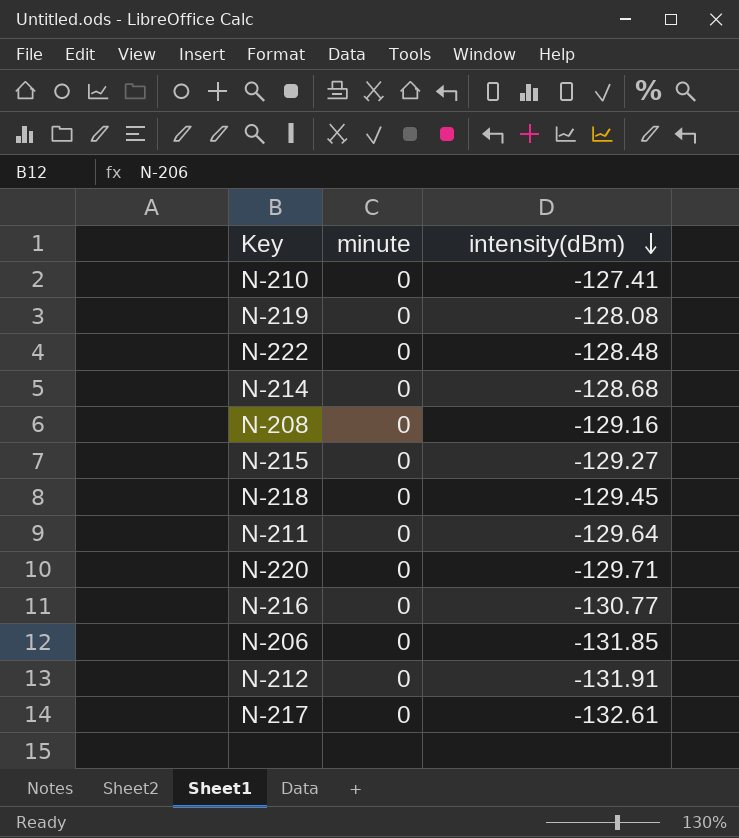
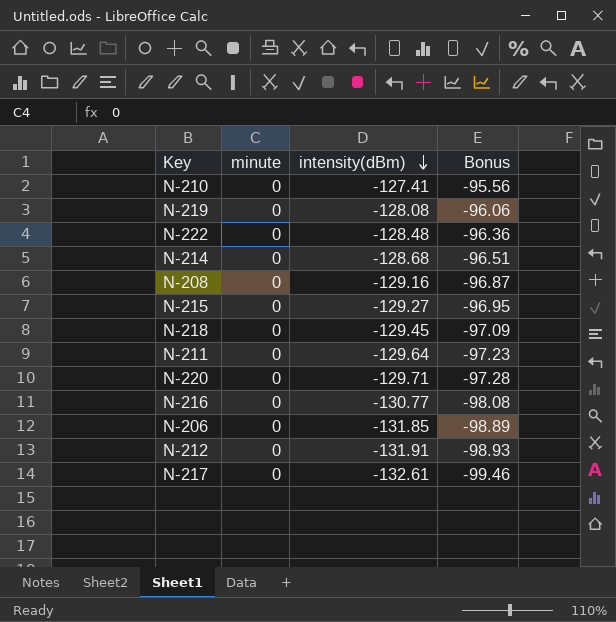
column Bonus | formula: none -> [intensity(dBm)] * 0.75

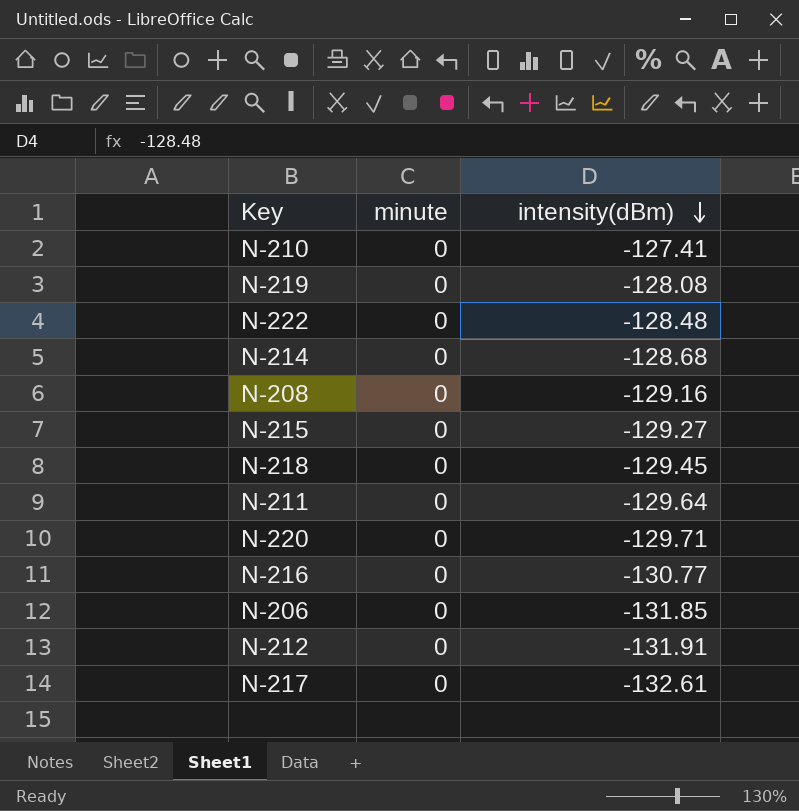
column Bonus | formula: [intensity(dBm)] * 0.75 -> none

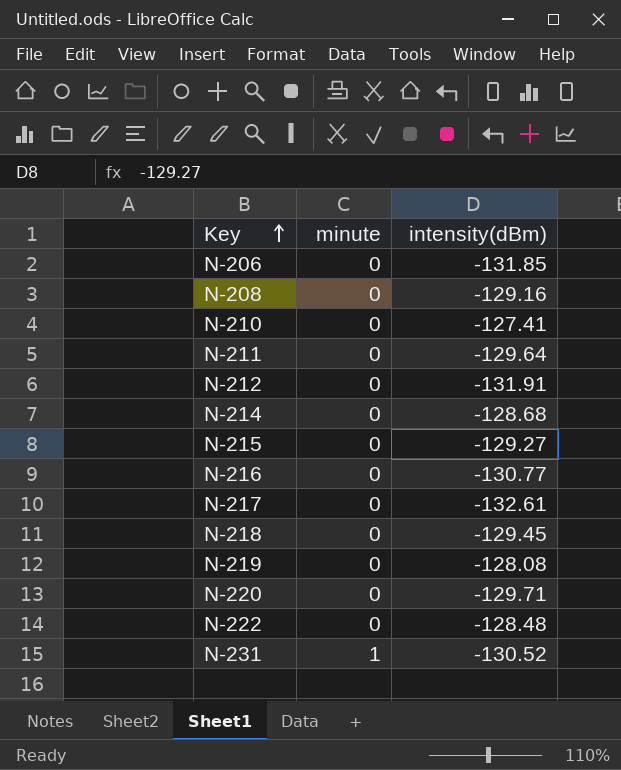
row order: intensity(dBm) descending -> Key ascending
row N-231: none -> 1 | -130.52

